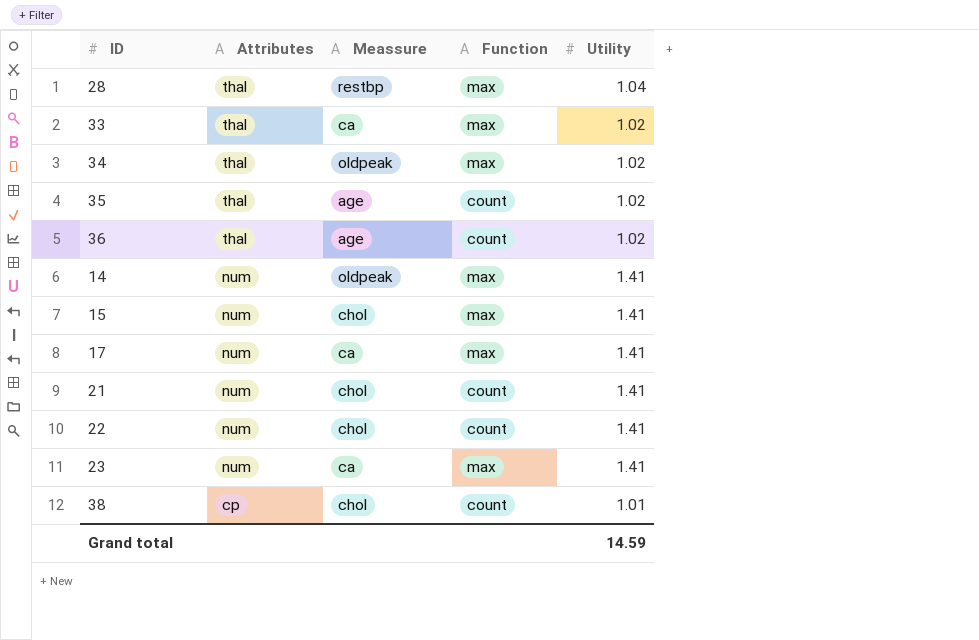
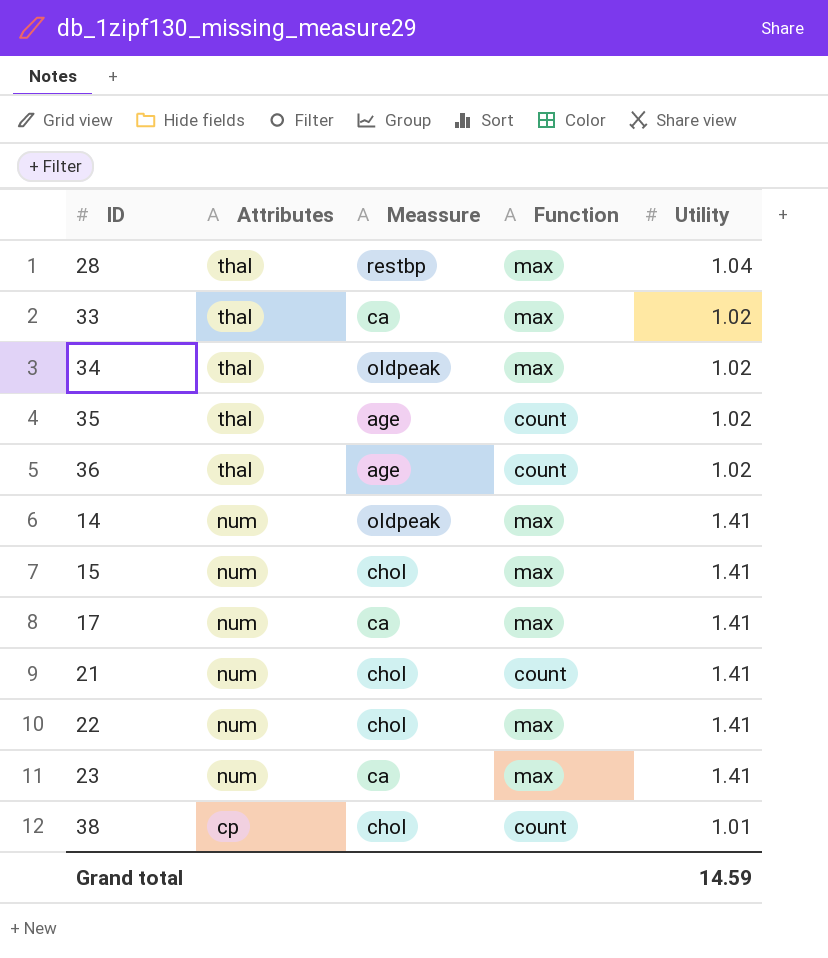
22 | Function: count -> max

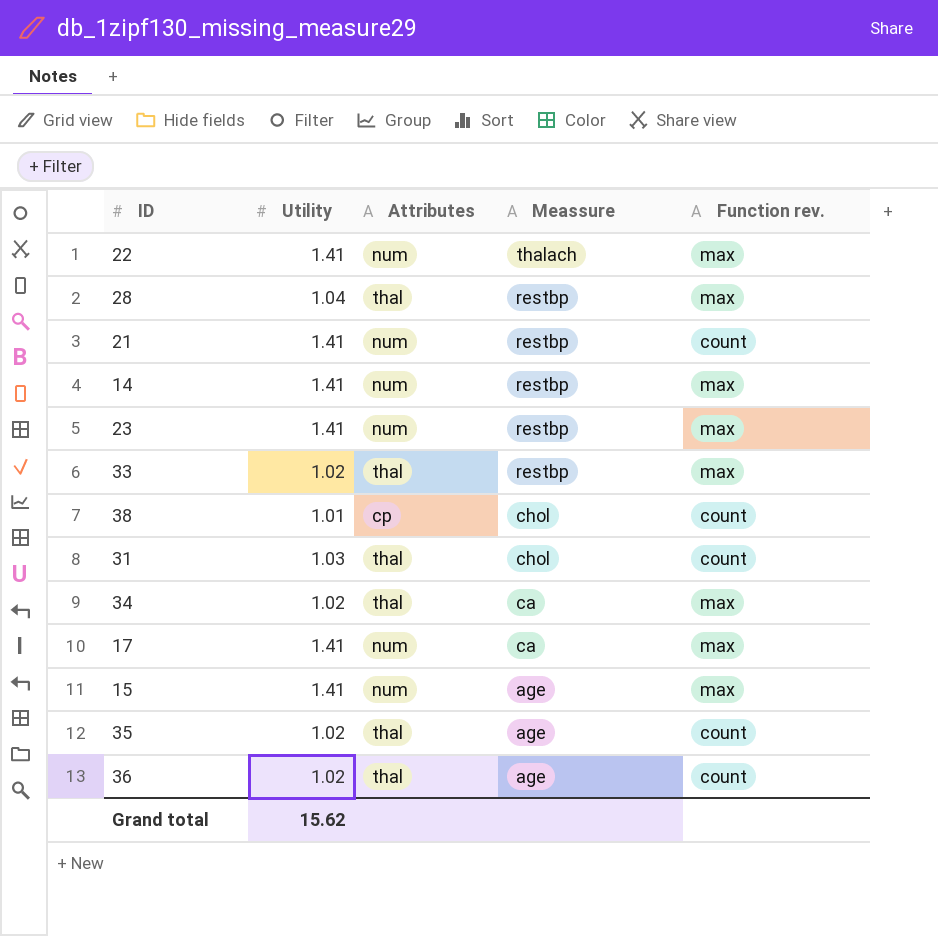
row order: Attributes descending -> Meassure descending
column Utility | position: 5 -> 2
column name: Function -> Function rev.
22 | Meassure: chol -> thalach
21 | Meassure: chol -> restbp
14 | Meassure: oldpeak -> restbp
23 | Meassure: ca -> restbp
33 | Meassure: ca -> restbp
row 31: none -> 1.03 | thal | chol | count
34 | Meassure: oldpeak -> ca
15 | Meassure: chol -> age
Grand total | Utility: 14.59 -> 15.62

